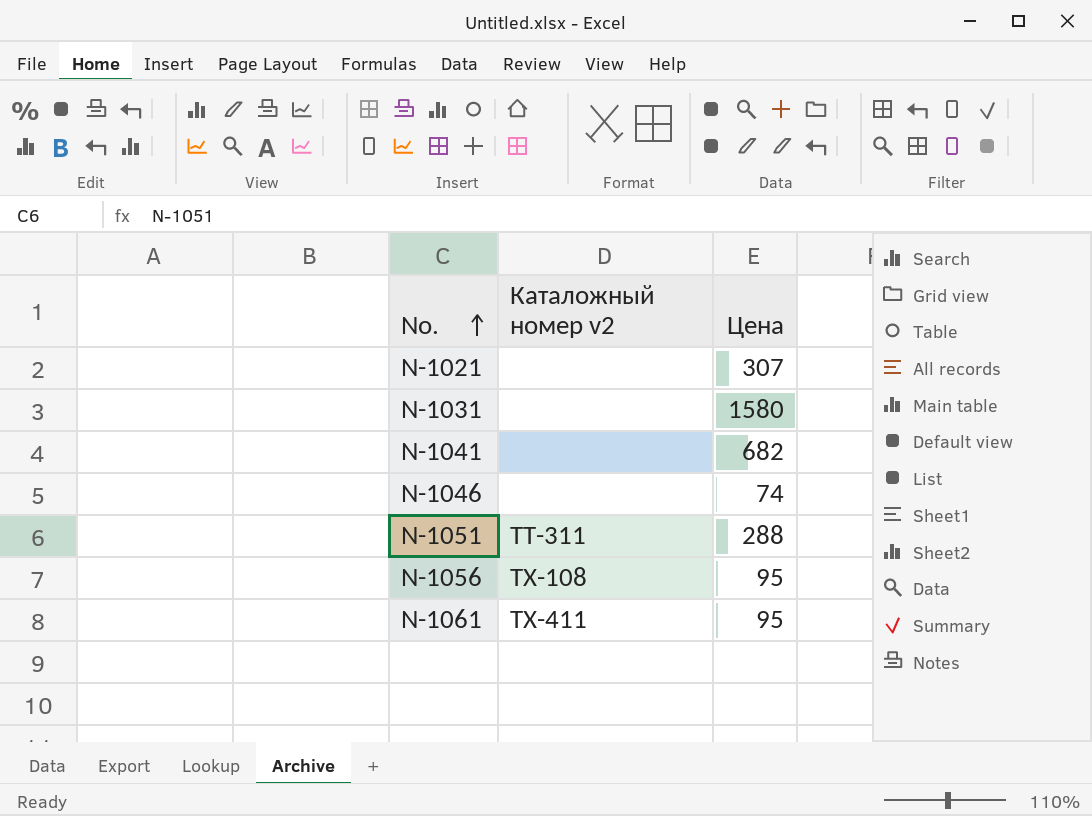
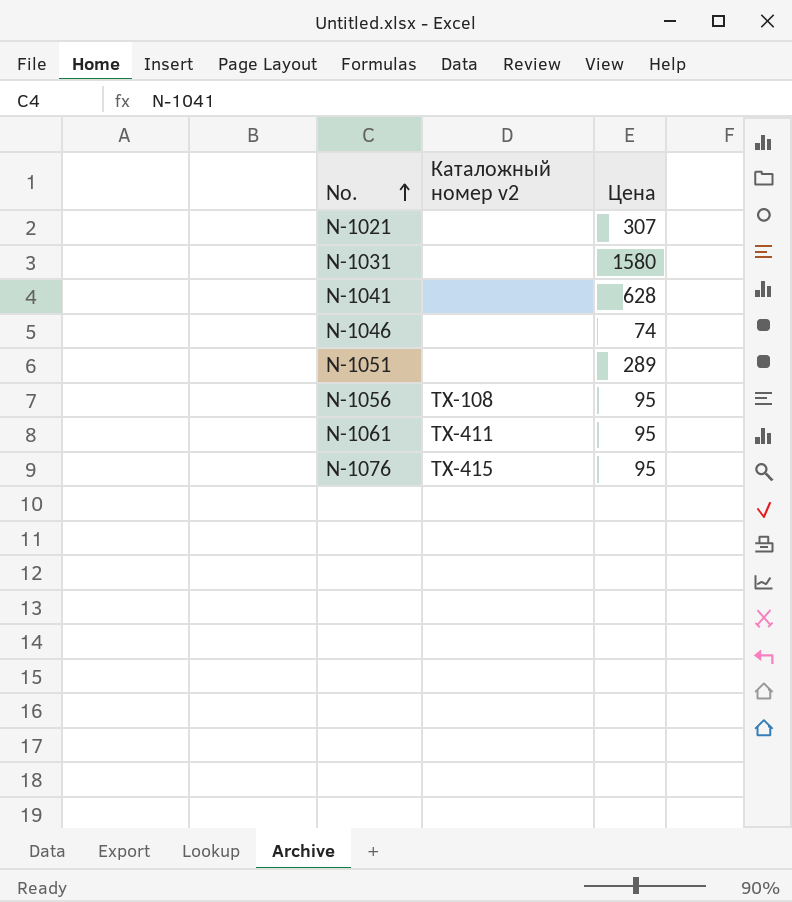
N-1041 | Цена: 682 -> 628
N-1051 | Каталожный номер v2: ТТ-311 -> none
N-1051 | Цена: 288 -> 289
row N-1076: none -> TX-415 | 95

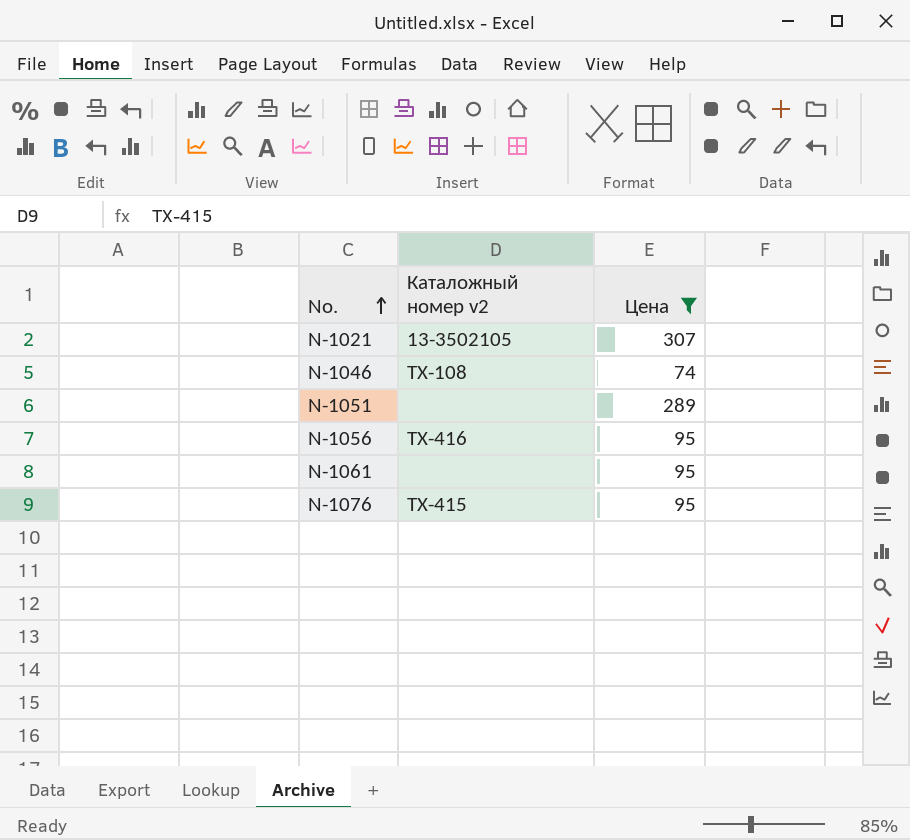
filter: none -> Цена <= 307
N-1021 | Каталожный номер v2: none -> 13-3502105
N-1046 | Каталожный номер v2: none -> ТХ-108
N-1056 | Каталожный номер v2: ТХ-108 -> TX-416
N-1061 | Каталожный номер v2: TX-411 -> none

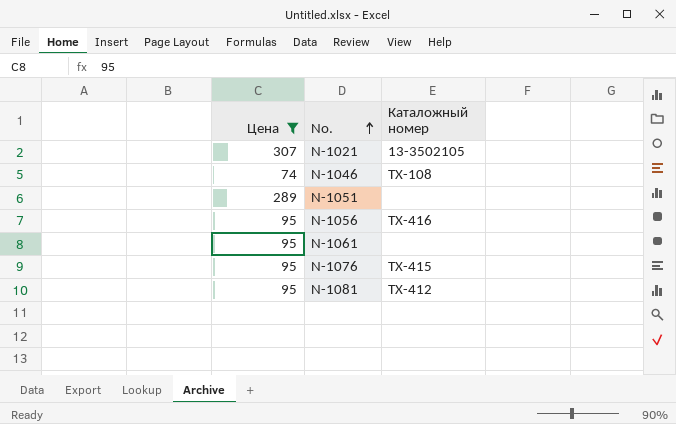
column Цена | position: 3 -> 1
column name: Каталожный номер v2 -> Каталожный номер
row N-1081: none -> 95 | TX-412

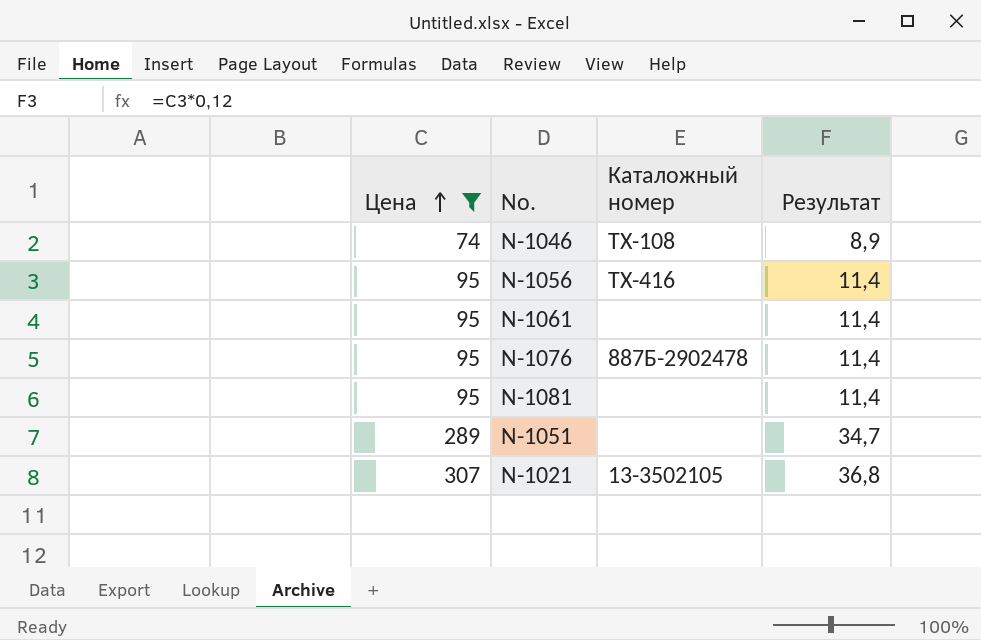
row order: No. ascending -> Цена ascending
column Результат | formula: none -> [Цена] * 0,12
N-1076 | Каталожный номер: TX-415 -> 887Б-2902478
N-1081 | Каталожный номер: TX-412 -> none

